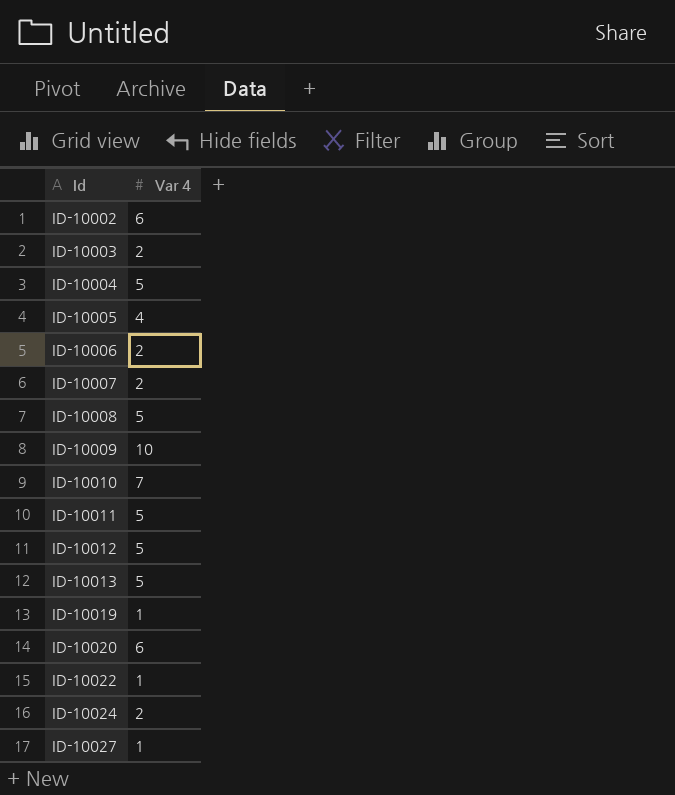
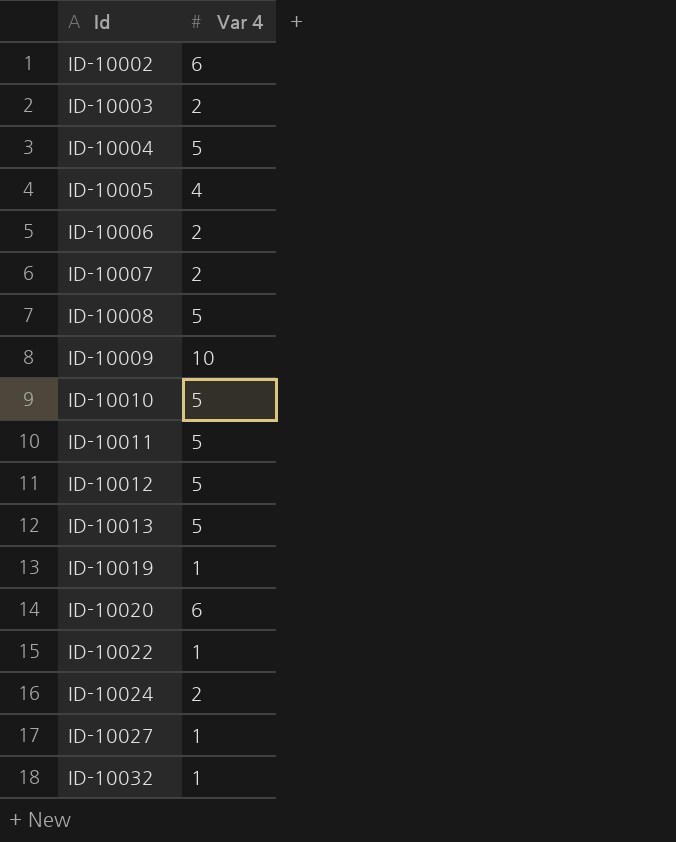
ID-10010 | Var 4: 7 -> 5
row ID-10032: none -> 1

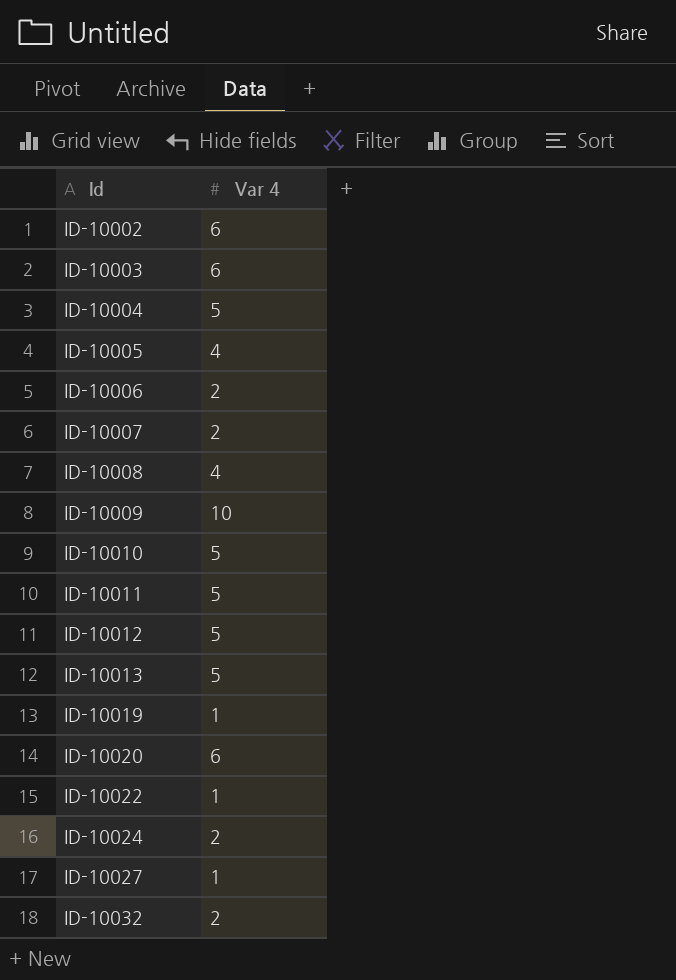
ID-10003 | Var 4: 2 -> 6
ID-10008 | Var 4: 5 -> 4
ID-10032 | Var 4: 1 -> 2

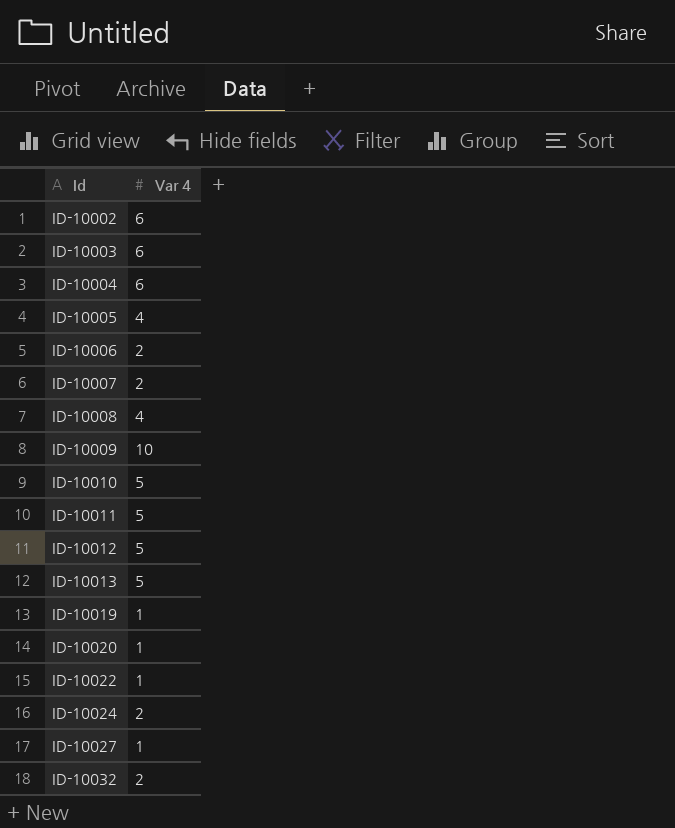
ID-10004 | Var 4: 5 -> 6
ID-10020 | Var 4: 6 -> 1

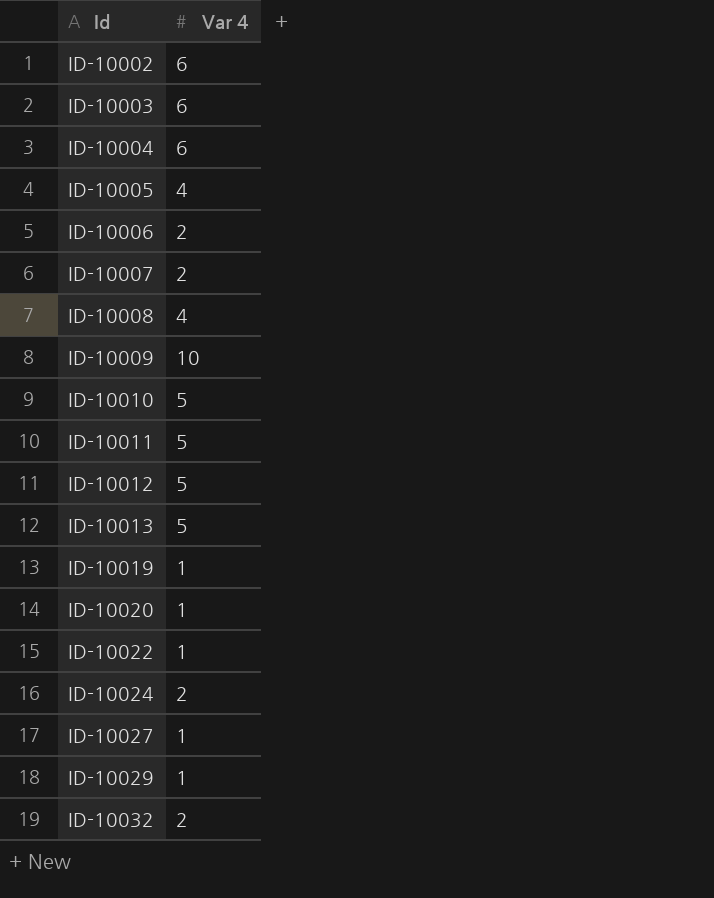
row ID-10029: none -> 1

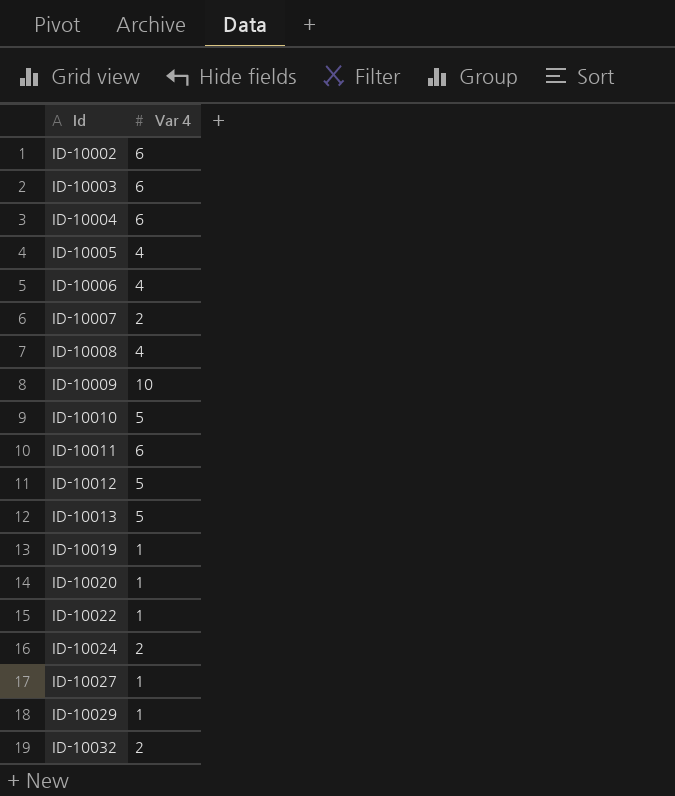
ID-10006 | Var 4: 2 -> 4
ID-10011 | Var 4: 5 -> 6

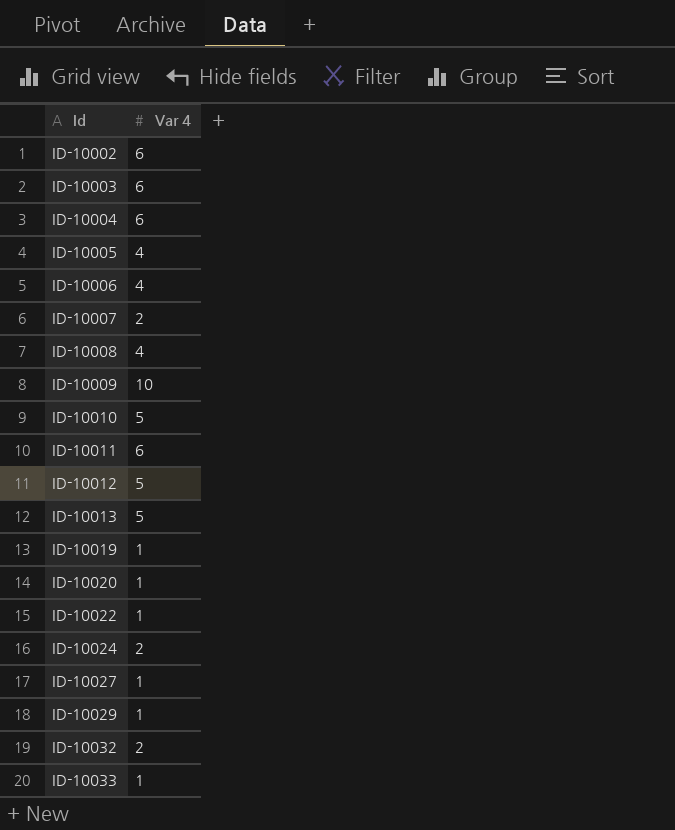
row ID-10033: none -> 1

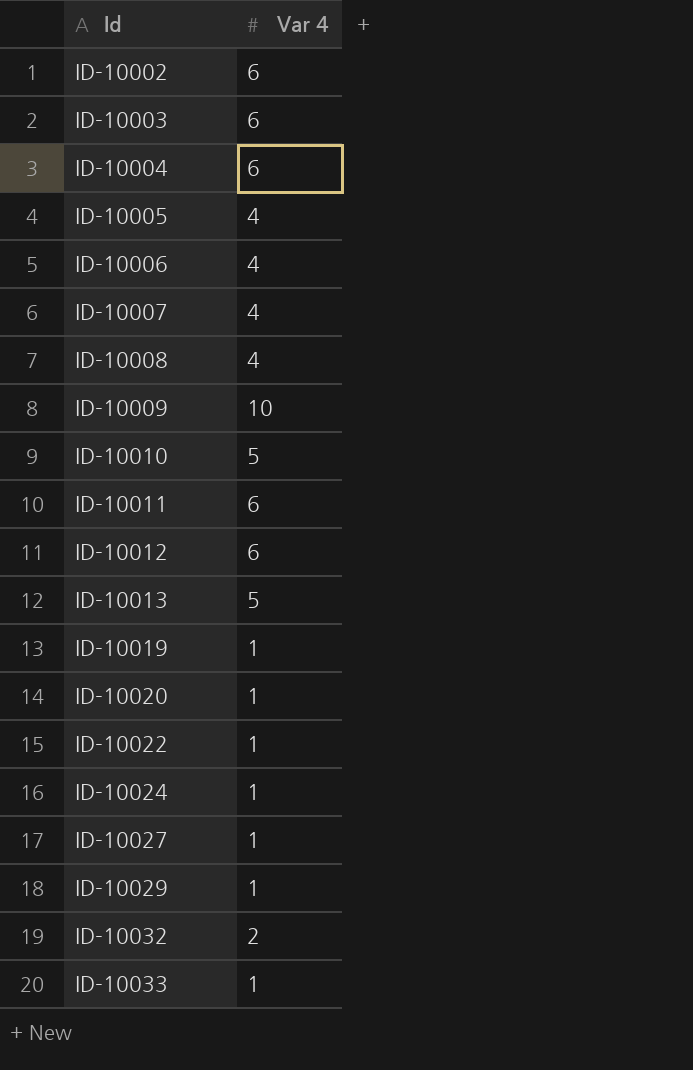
ID-10007 | Var 4: 2 -> 4
ID-10012 | Var 4: 5 -> 6
ID-10024 | Var 4: 2 -> 1

